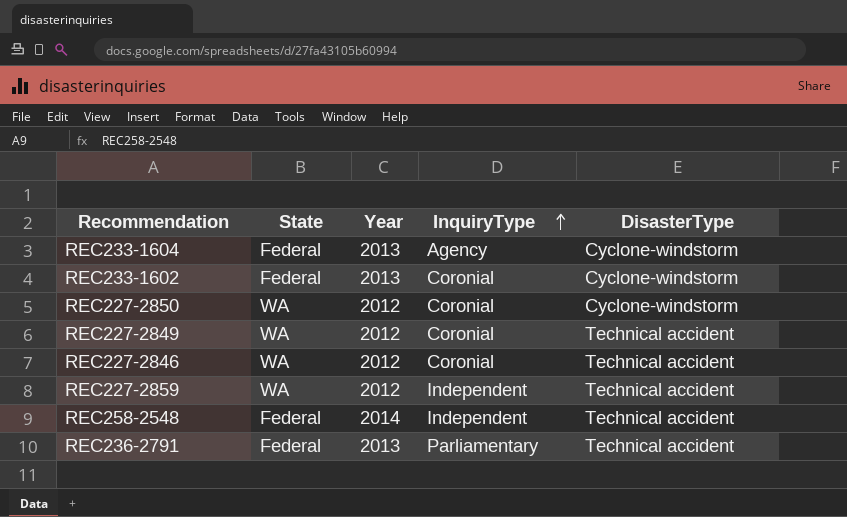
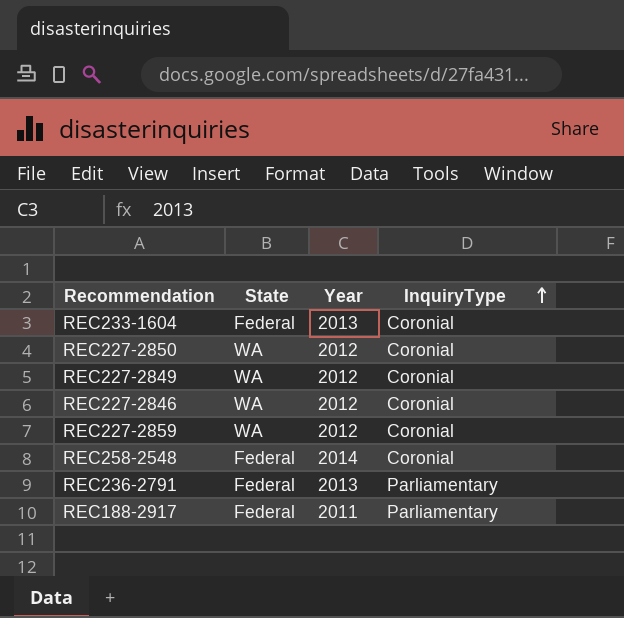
column DisasterType | position: 5 -> none
row REC233-1602: Federal | 2013 | Coronial | Cyclone-windstorm -> none
REC233-1604 | InquiryType: Agency -> Coronial
REC227-2859 | InquiryType: Independent -> Coronial
REC258-2548 | InquiryType: Independent -> Coronial
row REC188-2917: none -> Federal | 2011 | Parliamentary

